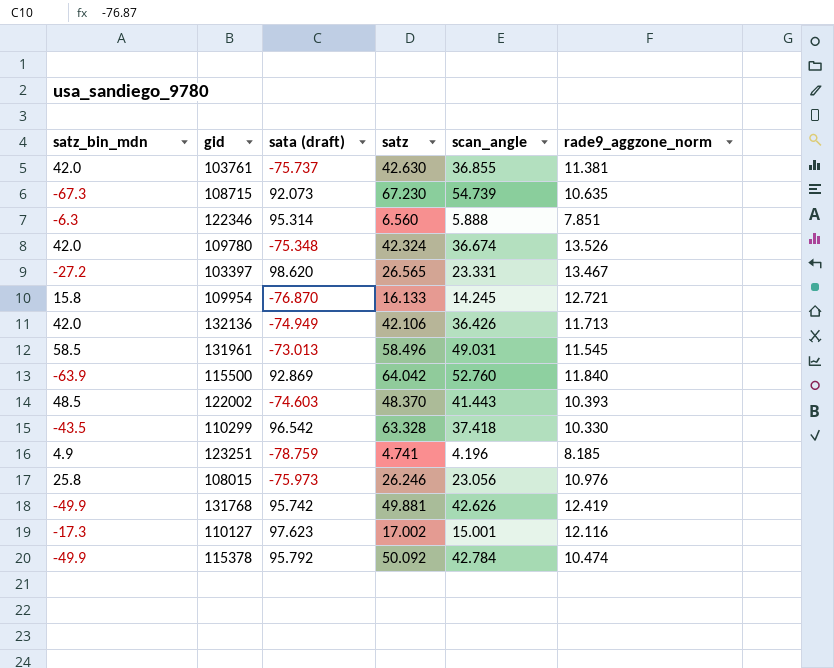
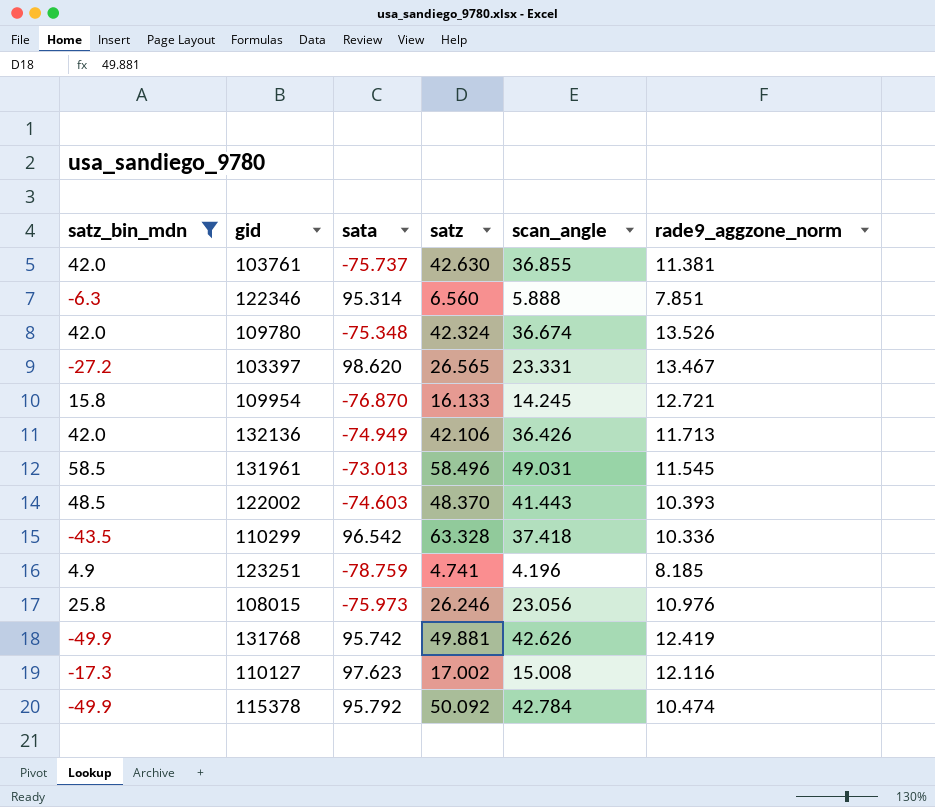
filter: none -> satz_bin_mdn >= -49.9
column name: sata (draft) -> sata
110299 | rade9_aggzone_norm: 10.330 -> 10.336
110127 | scan_angle: 15.001 -> 15.008

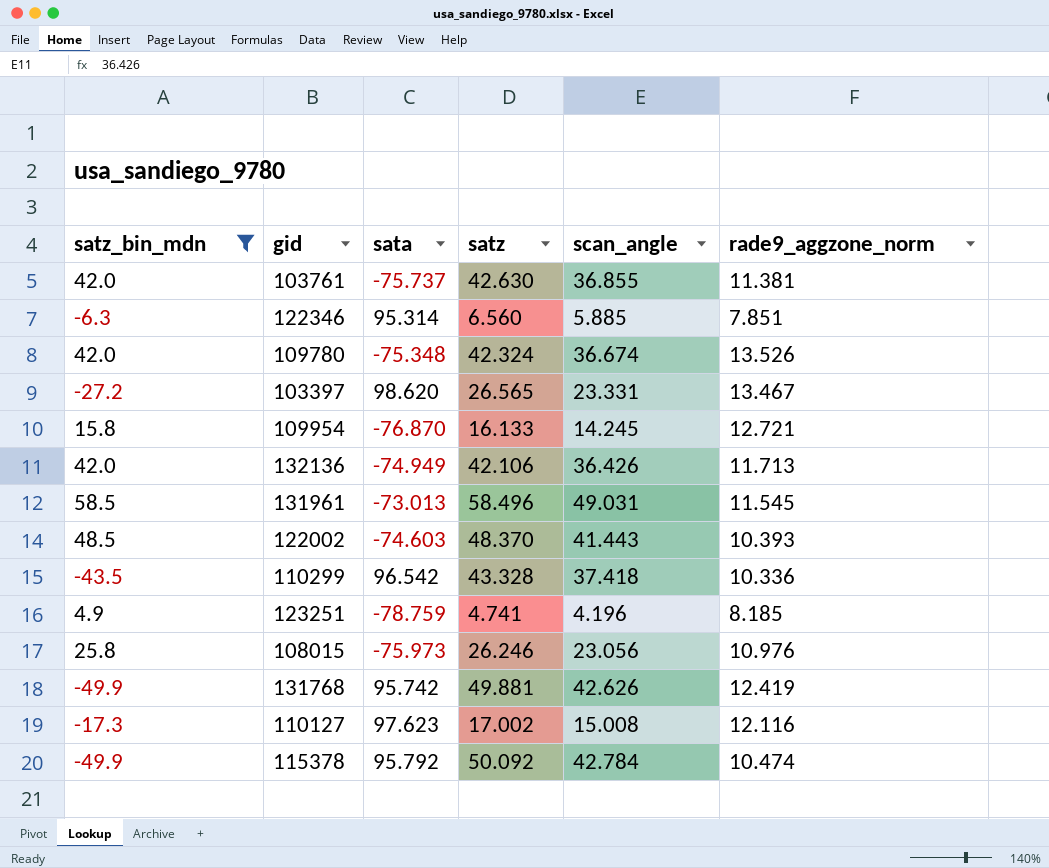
122346 | scan_angle: 5.888 -> 5.885
110299 | satz: 63.328 -> 43.328

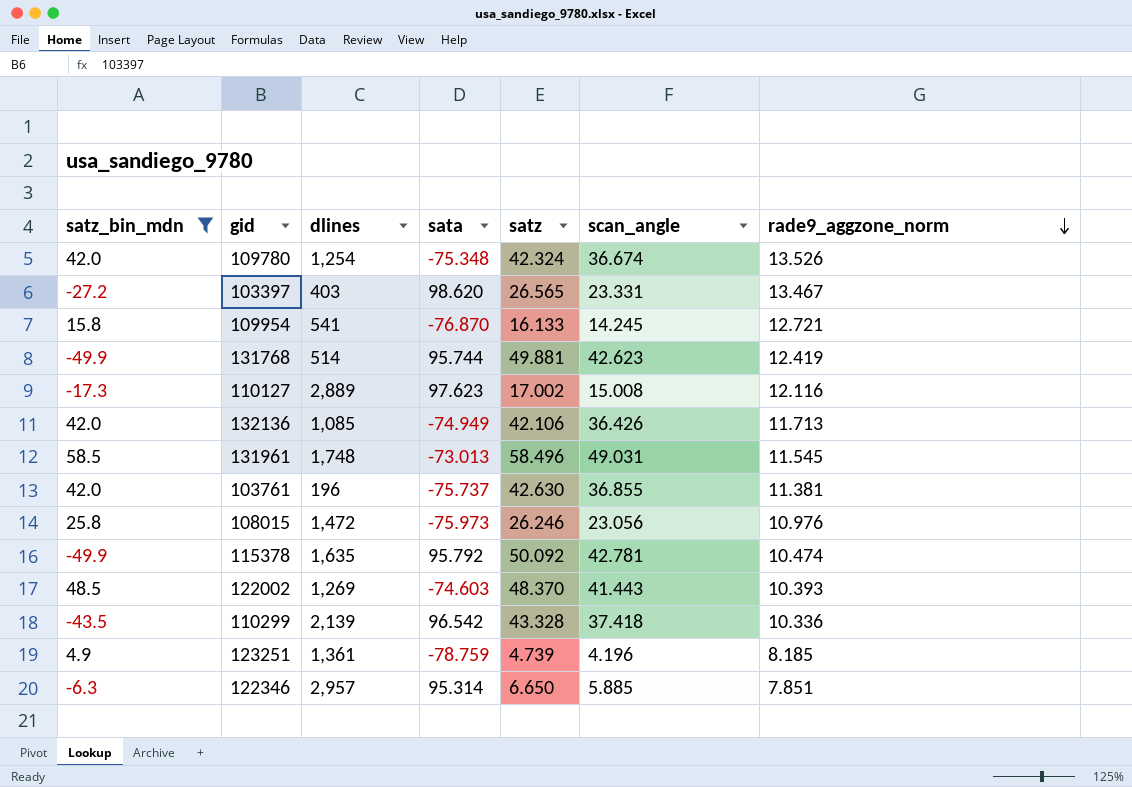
row order: none -> rade9_aggzone_norm descending
column dlines | position: none -> 3
131768 | sata: 95.742 -> 95.744
131768 | scan_angle: 42.626 -> 42.623
115378 | scan_angle: 42.784 -> 42.781
123251 | satz: 4.741 -> 4.739
122346 | satz: 6.560 -> 6.650

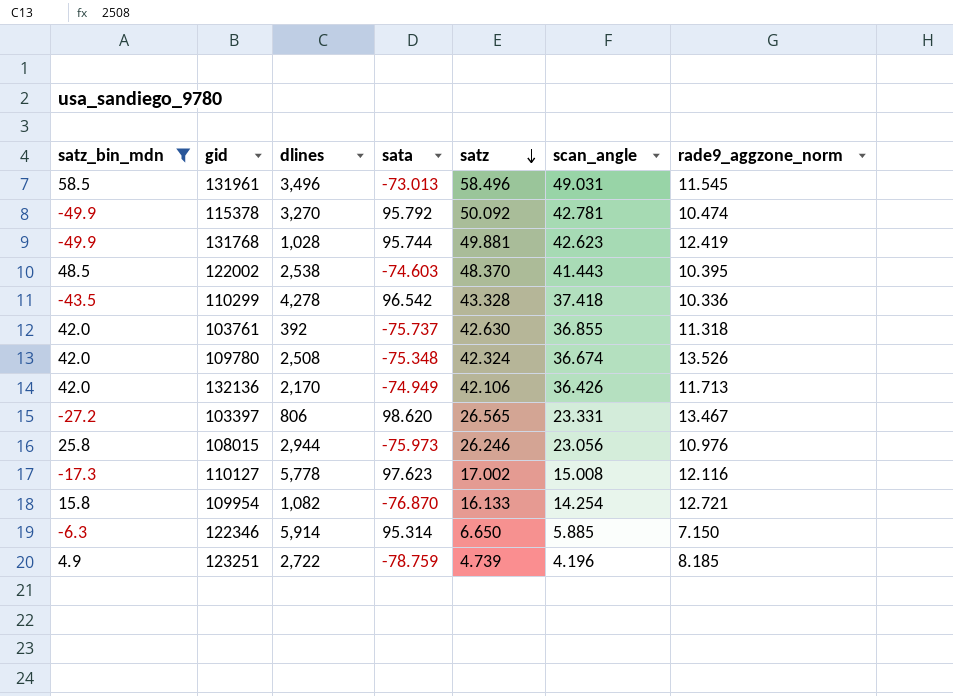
row order: rade9_aggzone_norm descending -> satz descending
131961 | dlines: 1,748 -> 3,496
115378 | dlines: 1,635 -> 3,270
131768 | dlines: 514 -> 1,028
122002 | dlines: 1,269 -> 2,538
122002 | rade9_aggzone_norm: 10.393 -> 10.395
110299 | dlines: 2,139 -> 4,278
103761 | dlines: 196 -> 392
103761 | rade9_aggzone_norm: 11.381 -> 11.318
109780 | dlines: 1,254 -> 2,508
132136 | dlines: 1,085 -> 2,170
103397 | dlines: 403 -> 806
108015 | dlines: 1,472 -> 2,944
110127 | dlines: 2,889 -> 5,778
109954 | dlines: 541 -> 1,082
109954 | scan_angle: 14.245 -> 14.254
122346 | dlines: 2,957 -> 5,914
122346 | rade9_aggzone_norm: 7.851 -> 7.150
123251 | dlines: 1,361 -> 2,722

